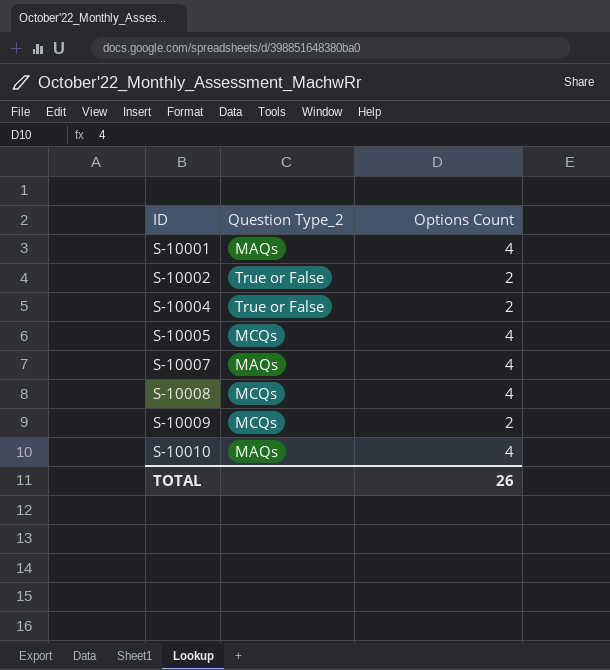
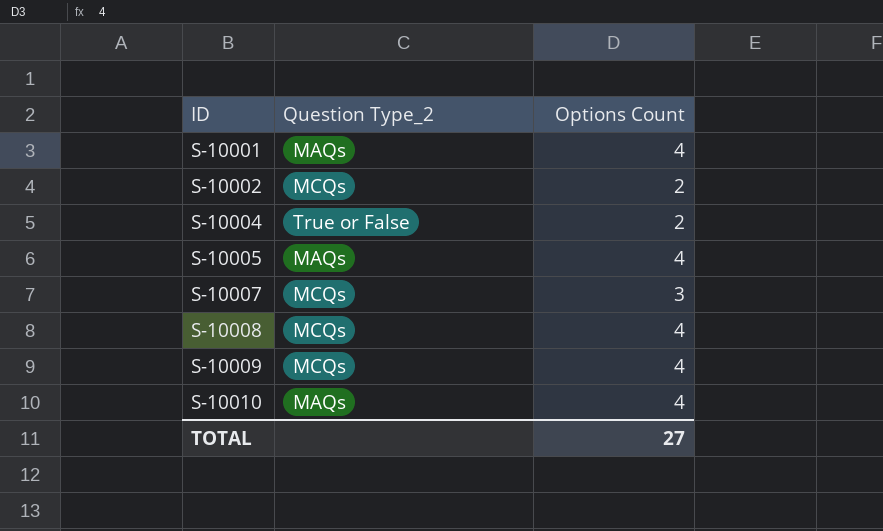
S-10002 | Question Type_2: True or False -> MCQs
S-10005 | Question Type_2: MCQs -> MAQs
S-10007 | Question Type_2: MAQs -> MCQs
S-10007 | Options Count: 4 -> 3
S-10009 | Options Count: 2 -> 4
TOTAL | Options Count: 26 -> 27

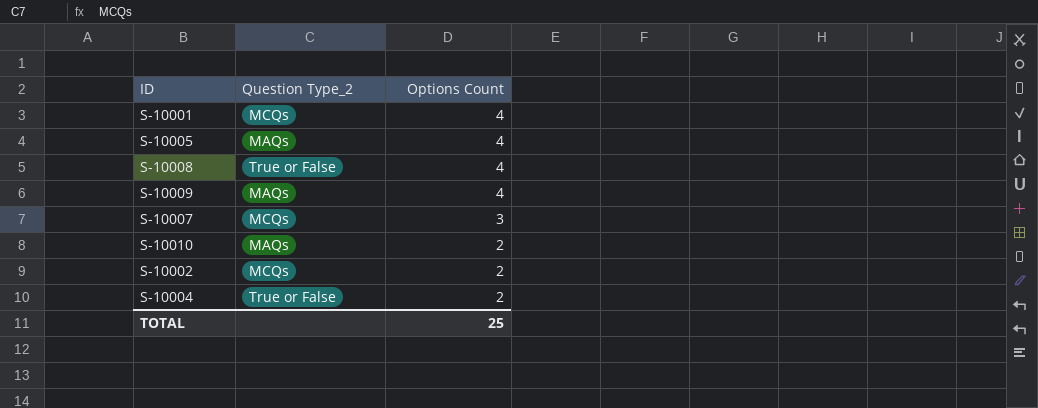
row order: ID ascending -> Options Count descending
S-10001 | Question Type_2: MAQs -> MCQs
S-10008 | Question Type_2: MCQs -> True or False
S-10009 | Question Type_2: MCQs -> MAQs
S-10010 | Options Count: 4 -> 2
TOTAL | Options Count: 27 -> 25

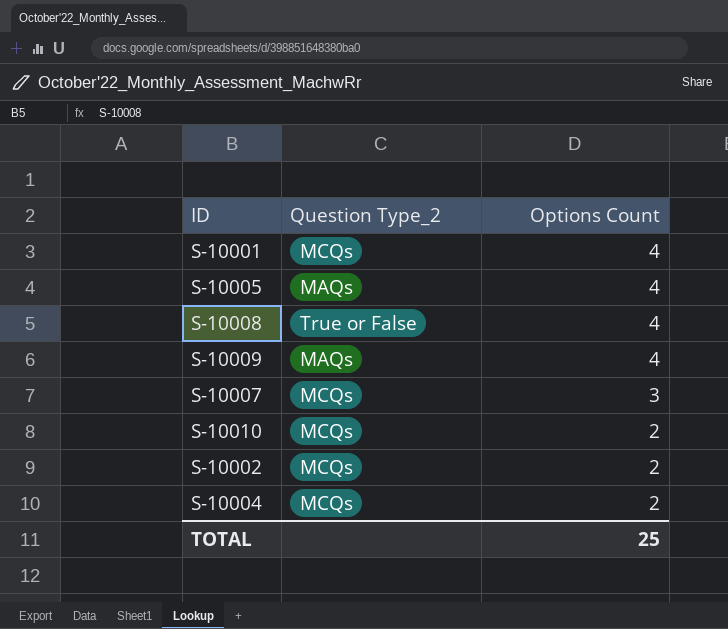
S-10010 | Question Type_2: MAQs -> MCQs
S-10004 | Question Type_2: True or False -> MCQs

